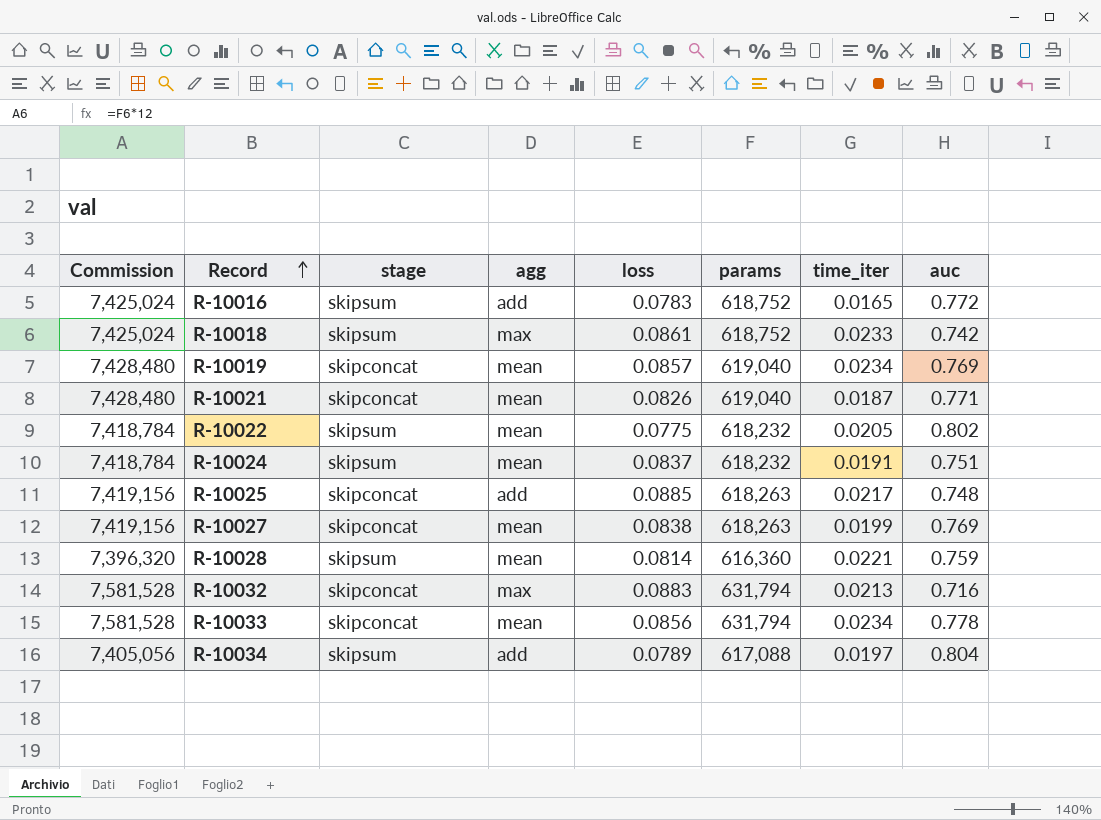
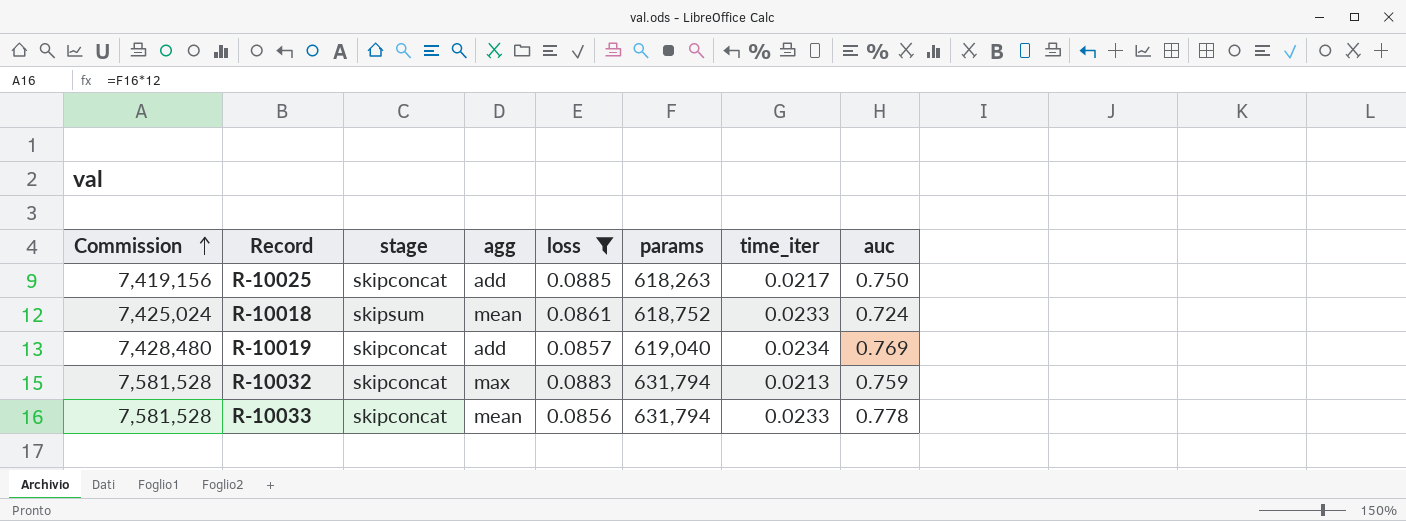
filter: none -> loss >= 0.0856
row order: Record ascending -> Commission ascending
R-10025 | auc: 0.748 -> 0.750
R-10018 | agg: max -> mean
R-10018 | auc: 0.742 -> 0.724
R-10019 | agg: mean -> add
R-10032 | auc: 0.716 -> 0.759
R-10033 | time_iter: 0.0234 -> 0.0233

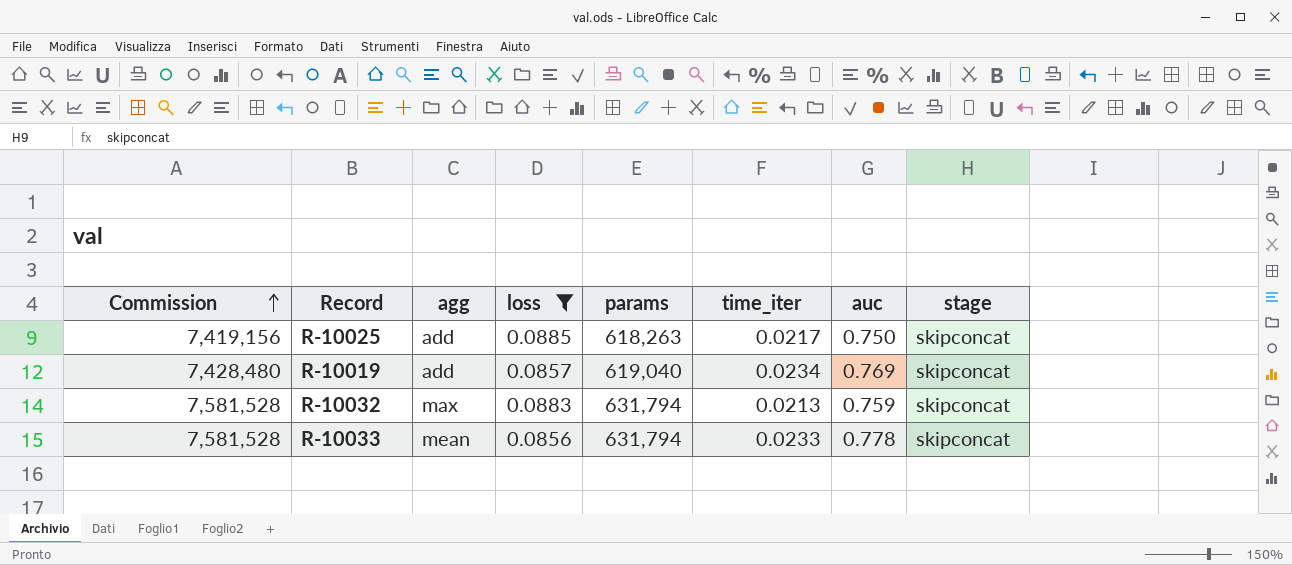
column stage | position: 3 -> 8
row R-10018: 7,425,024 | skipsum | mean | 0.0861 | 618,752 | 0.0233 | 0.724 -> none

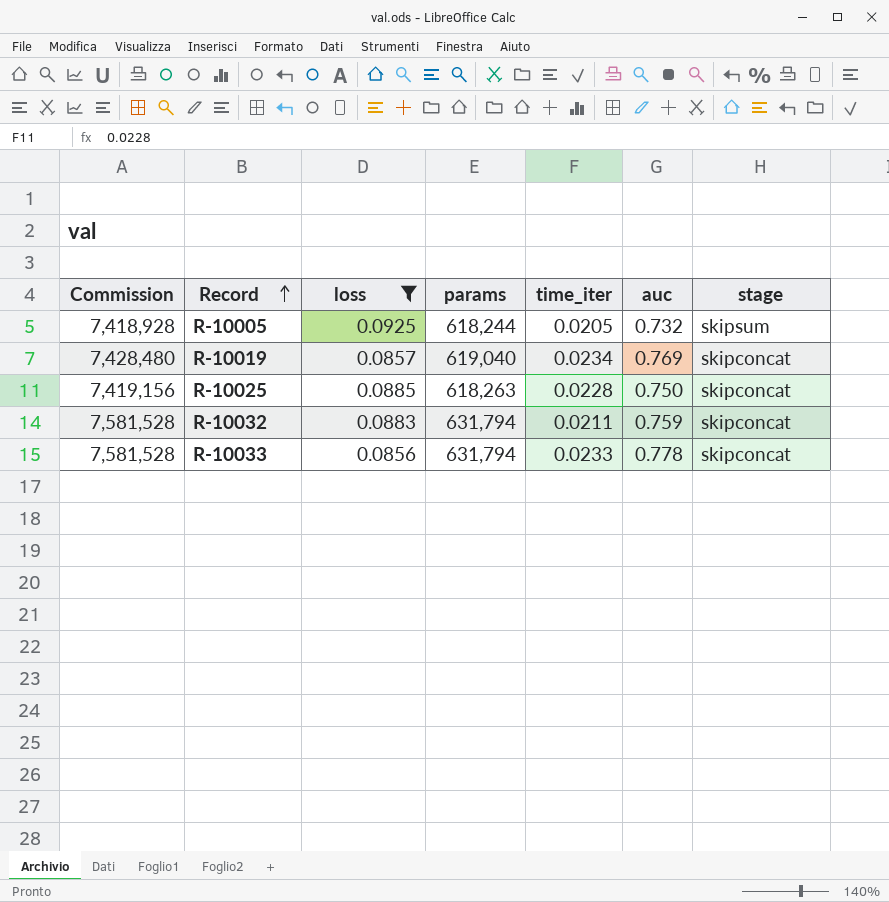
row order: Commission ascending -> Record ascending
column agg | position: 3 -> none
row R-10005: none -> 7,418,928 | 0.0925 | 618,244 | 0.0205 | 0.732 | skipsum
R-10025 | time_iter: 0.0217 -> 0.0228
R-10032 | time_iter: 0.0213 -> 0.0211

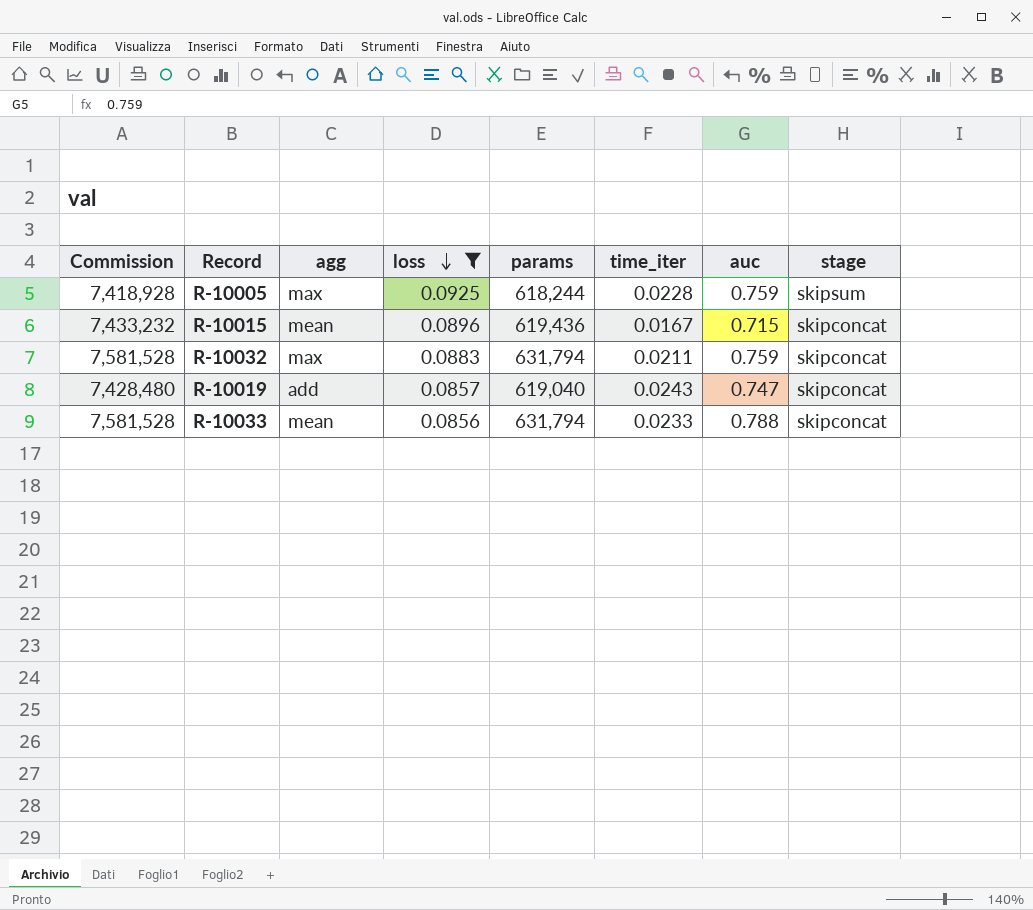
row order: Record ascending -> loss descending
column agg | position: none -> 3
row R-10025: 7,419,156 | 0.0885 | 618,263 | 0.0228 | 0.750 | skipconcat -> none
R-10005 | time_iter: 0.0205 -> 0.0228
R-10005 | auc: 0.732 -> 0.759
row R-10015: none -> 7,433,232 | mean | 0.0896 | 619,436 | 0.0167 | 0.715 | skipconcat
R-10019 | time_iter: 0.0234 -> 0.0243
R-10019 | auc: 0.769 -> 0.747
R-10033 | auc: 0.778 -> 0.788

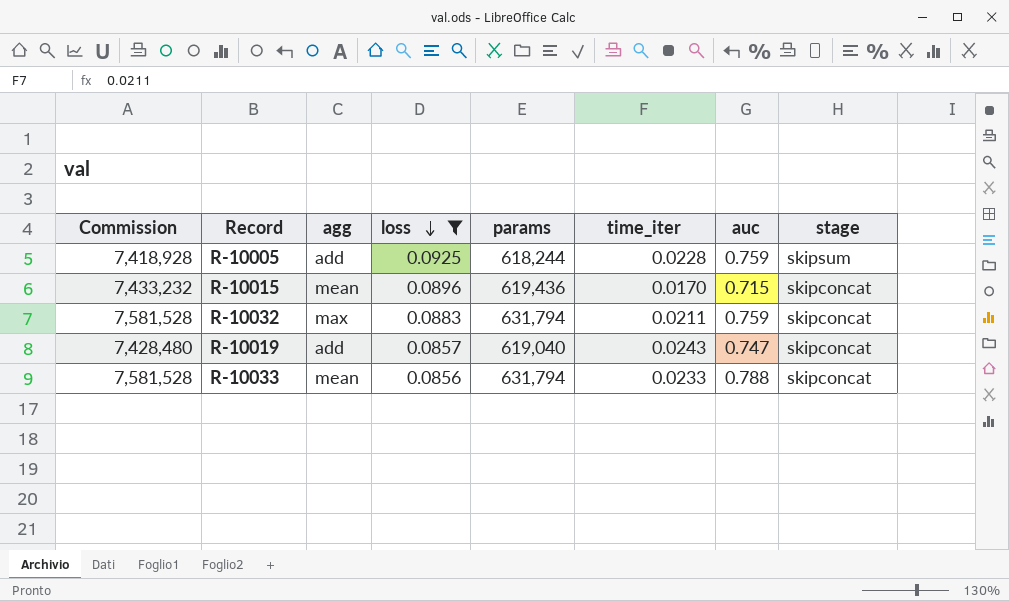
R-10005 | agg: max -> add
R-10015 | time_iter: 0.0167 -> 0.0170

